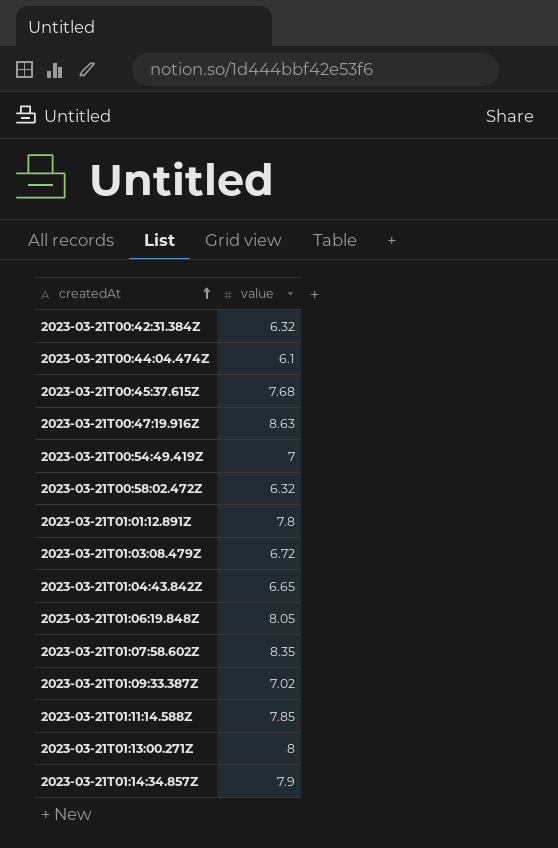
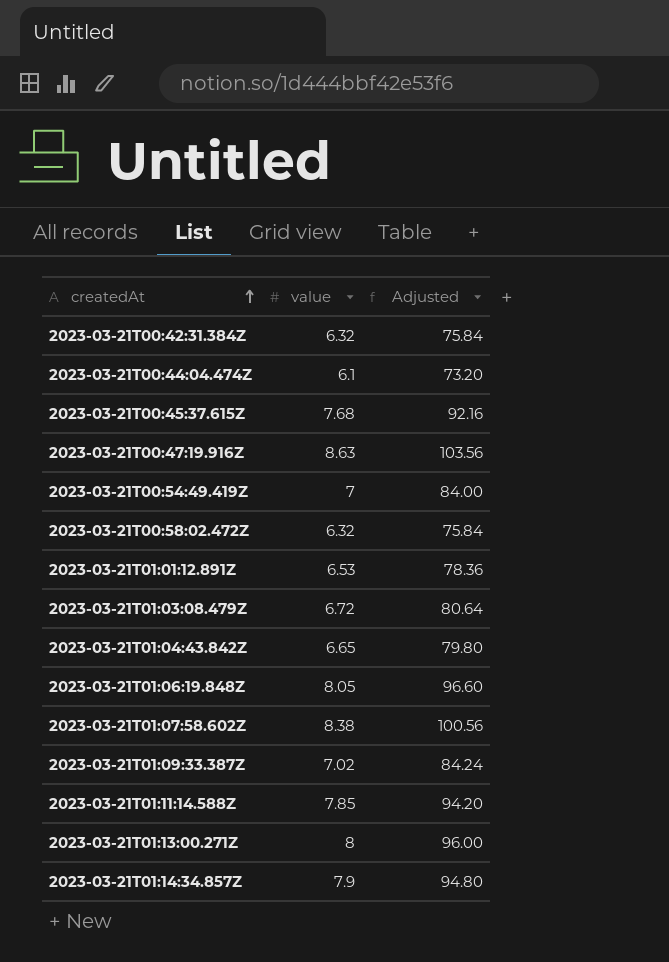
column Adjusted | formula: none -> [value] * 12
2023-03-21T01:01:12.891Z | value: 7.8 -> 6.53
2023-03-21T01:07:58.602Z | value: 8.35 -> 8.38

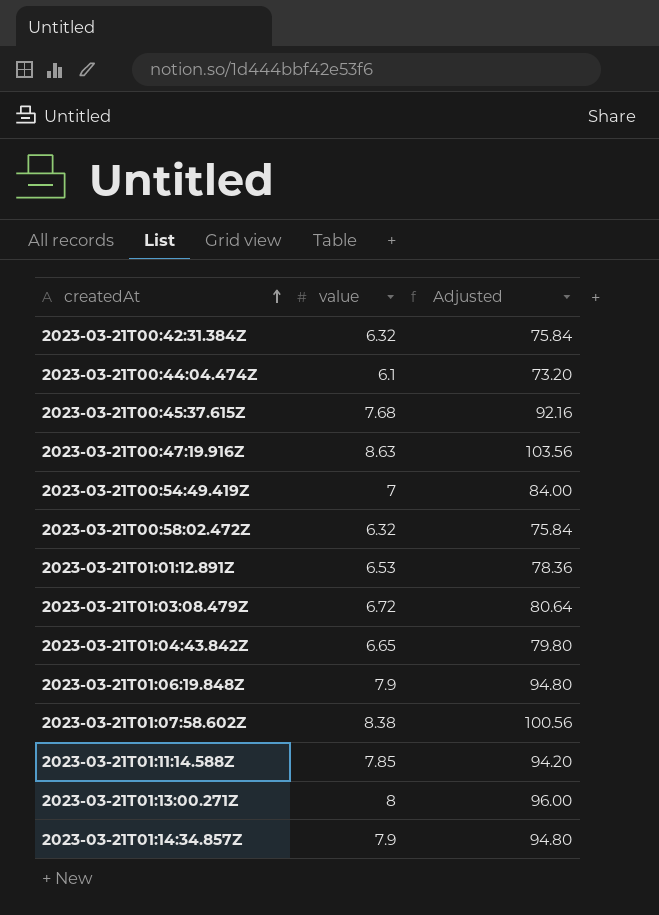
row 2023-03-21T01:09:33.387Z: 7.02 | 84.24 -> none
2023-03-21T01:06:19.848Z | value: 8.05 -> 7.9
2023-03-21T01:06:19.848Z | Adjusted: 96.60 -> 94.80

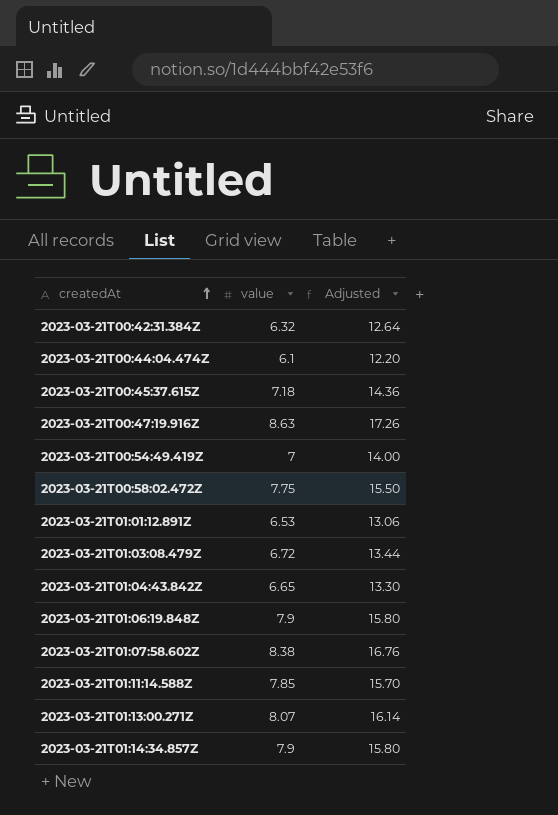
column Adjusted | formula: [value] * 12 -> [value] * 2
2023-03-21T00:45:37.615Z | value: 7.68 -> 7.18
2023-03-21T00:58:02.472Z | value: 6.32 -> 7.75
2023-03-21T01:13:00.271Z | value: 8 -> 8.07

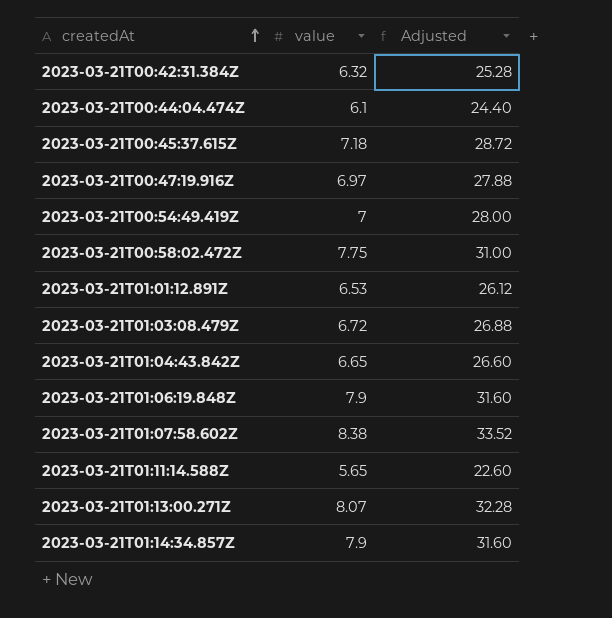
column Adjusted | formula: [value] * 2 -> [value] * 4
2023-03-21T00:47:19.916Z | value: 8.63 -> 6.97
2023-03-21T01:11:14.588Z | value: 7.85 -> 5.65

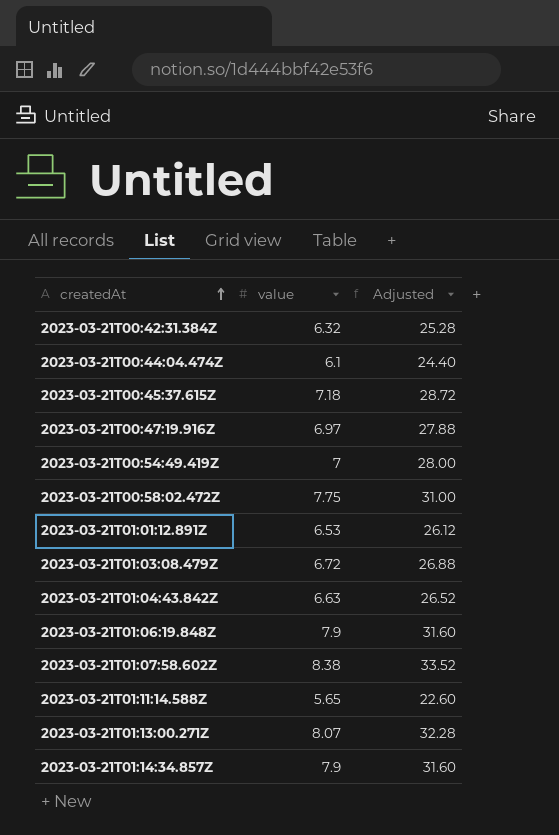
2023-03-21T01:04:43.842Z | value: 6.65 -> 6.63
2023-03-21T01:04:43.842Z | Adjusted: 26.60 -> 26.52

